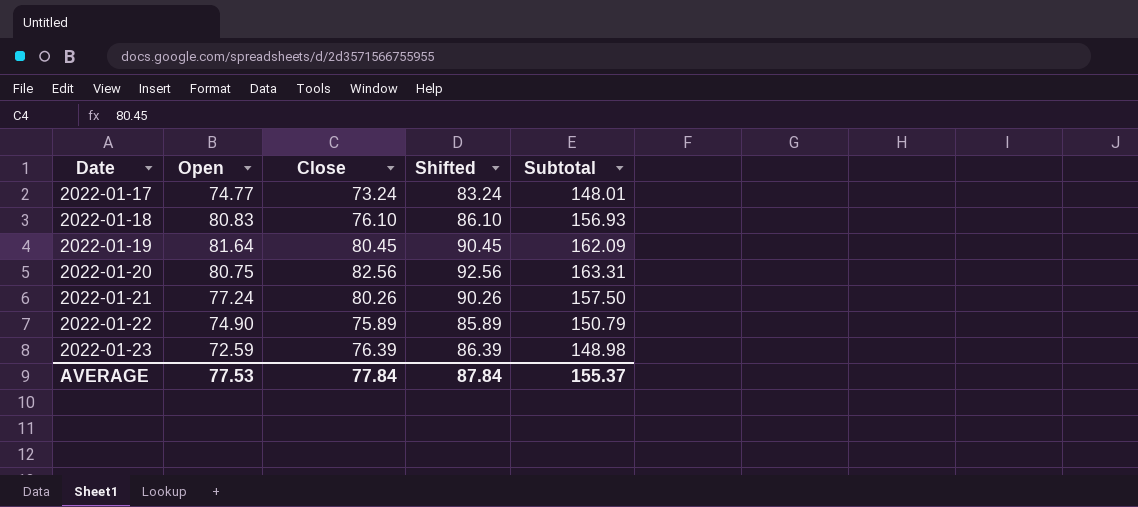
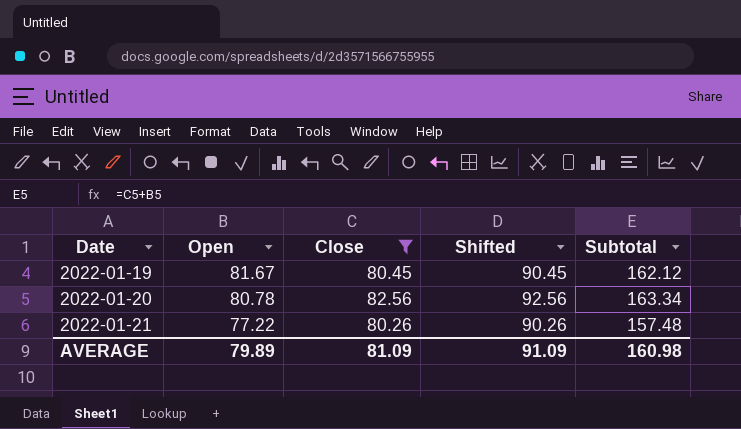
filter: none -> Close >= 80.26
2022-01-19 | Open: 81.64 -> 81.67
2022-01-19 | Subtotal: 162.09 -> 162.12
2022-01-20 | Open: 80.75 -> 80.78
2022-01-20 | Subtotal: 163.31 -> 163.34
2022-01-21 | Open: 77.24 -> 77.22
2022-01-21 | Subtotal: 157.50 -> 157.48
AVERAGE | Open: 77.53 -> 79.89
AVERAGE | Close: 77.84 -> 81.09
AVERAGE | Shifted: 87.84 -> 91.09
AVERAGE | Subtotal: 155.37 -> 160.98

